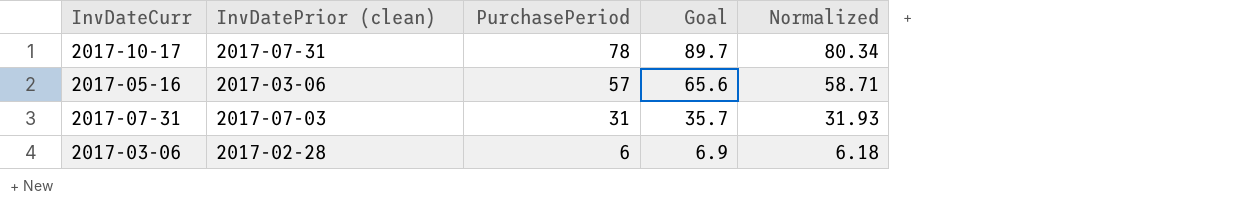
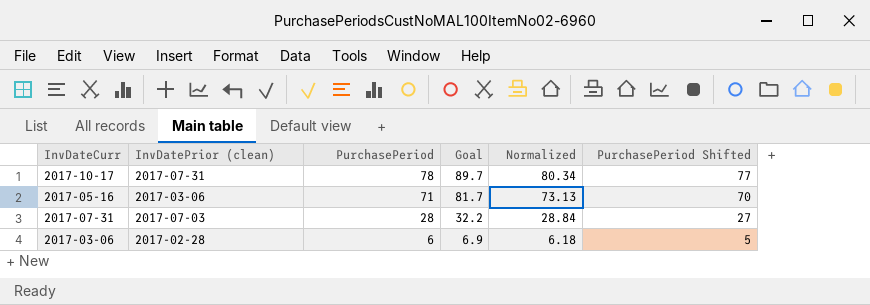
column PurchasePeriod Shifted | formula: none -> [PurchasePeriod] - 1
2017-05-16 | PurchasePeriod: 57 -> 71
2017-05-16 | Goal: 65.6 -> 81.7
2017-05-16 | Normalized: 58.71 -> 73.13
2017-07-31 | PurchasePeriod: 31 -> 28
2017-07-31 | Goal: 35.7 -> 32.2
2017-07-31 | Normalized: 31.93 -> 28.84

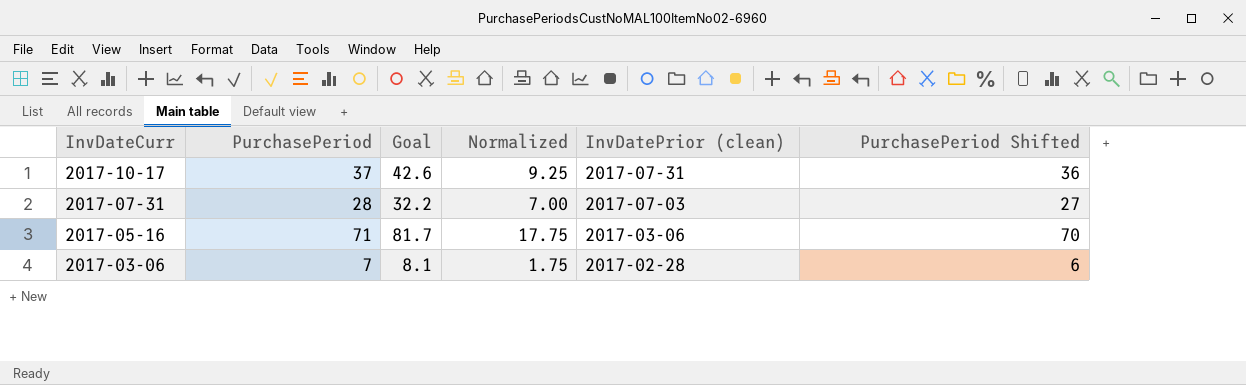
row order: PurchasePeriod descending -> InvDateCurr descending
column Normalized | formula: [PurchasePeriod] * 1.03 -> [PurchasePeriod] * 0.25
column InvDatePrior (clean) | position: 2 -> 5
2017-10-17 | PurchasePeriod: 78 -> 37
2017-10-17 | Goal: 89.7 -> 42.6
2017-10-17 | PurchasePeriod Shifted: 77 -> 36
2017-03-06 | PurchasePeriod: 6 -> 7
2017-03-06 | Goal: 6.9 -> 8.1
2017-03-06 | PurchasePeriod Shifted: 5 -> 6

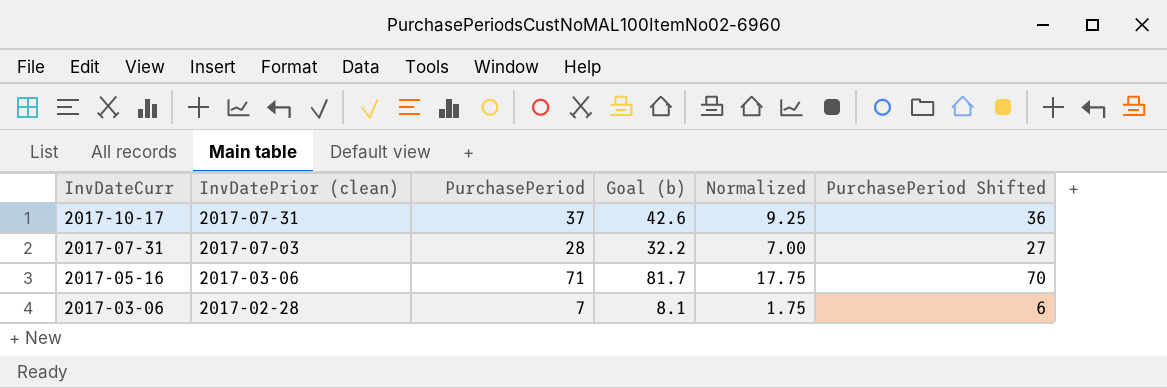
column InvDatePrior (clean) | position: 5 -> 2
column name: Goal -> Goal (b)

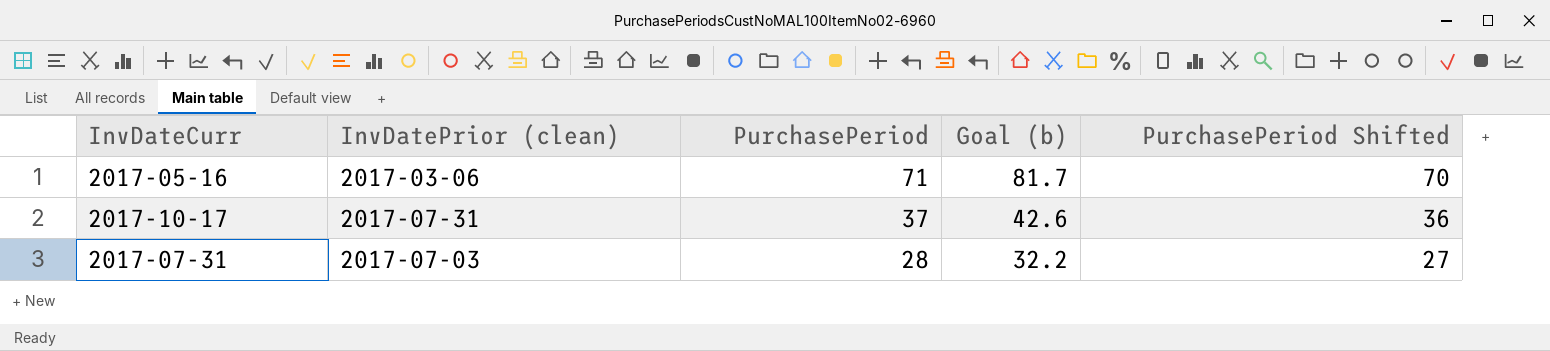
row order: InvDateCurr descending -> PurchasePeriod descending
column Normalized | formula: [PurchasePeriod] * 0.25 -> none
row 2017-03-06: 2017-02-28 | 7 | 8.1 | 1.75 | 6 -> none

